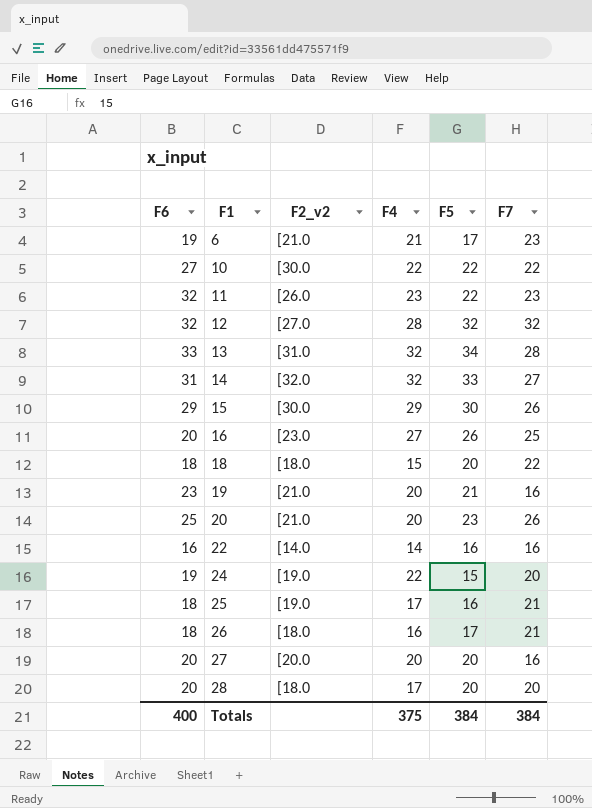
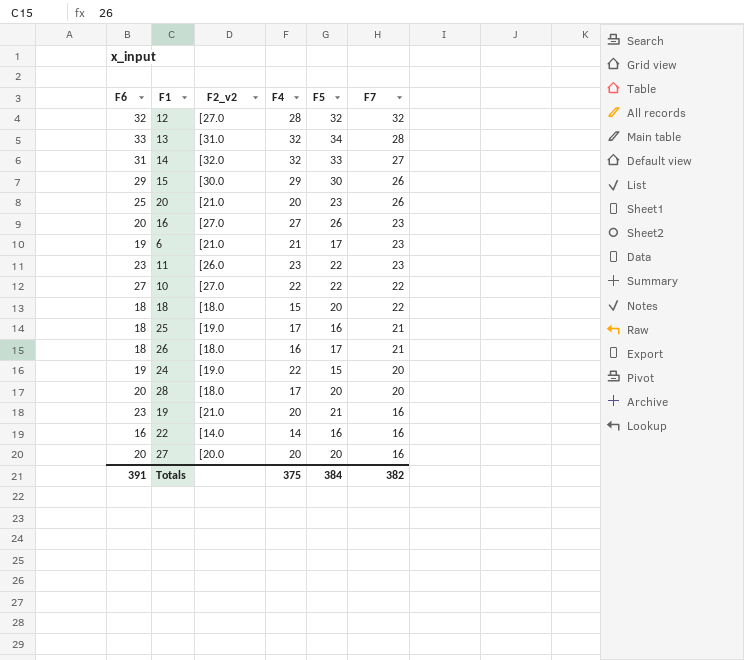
row order: F1 ascending -> F7 descending
16 | F2_v2: [23.0 -> [27.0
16 | F7: 25 -> 23
11 | F6: 32 -> 23
10 | F2_v2: [30.0 -> [27.0
Totals | F6: 400 -> 391
Totals | F7: 384 -> 382

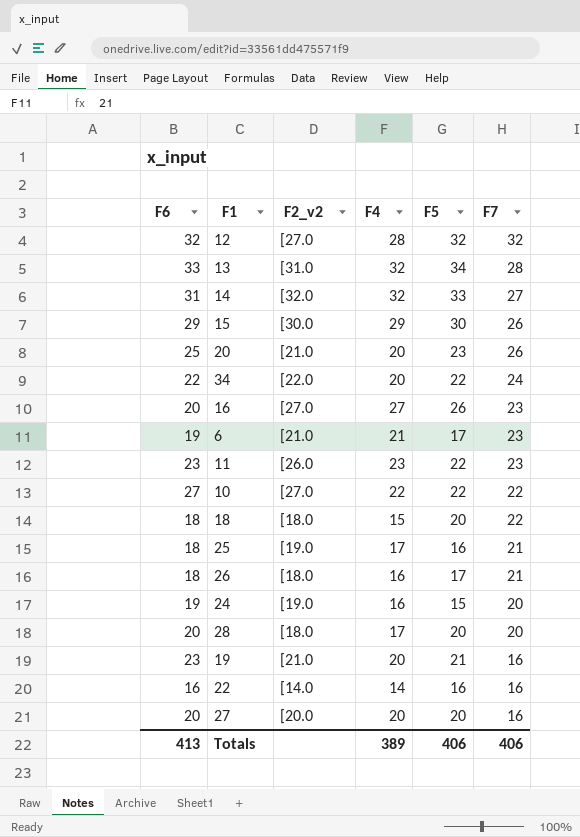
row 34: none -> 22 | [22.0 | 20 | 22 | 24
24 | F4: 22 -> 16
Totals | F6: 391 -> 413
Totals | F4: 375 -> 389
Totals | F5: 384 -> 406
Totals | F7: 382 -> 406

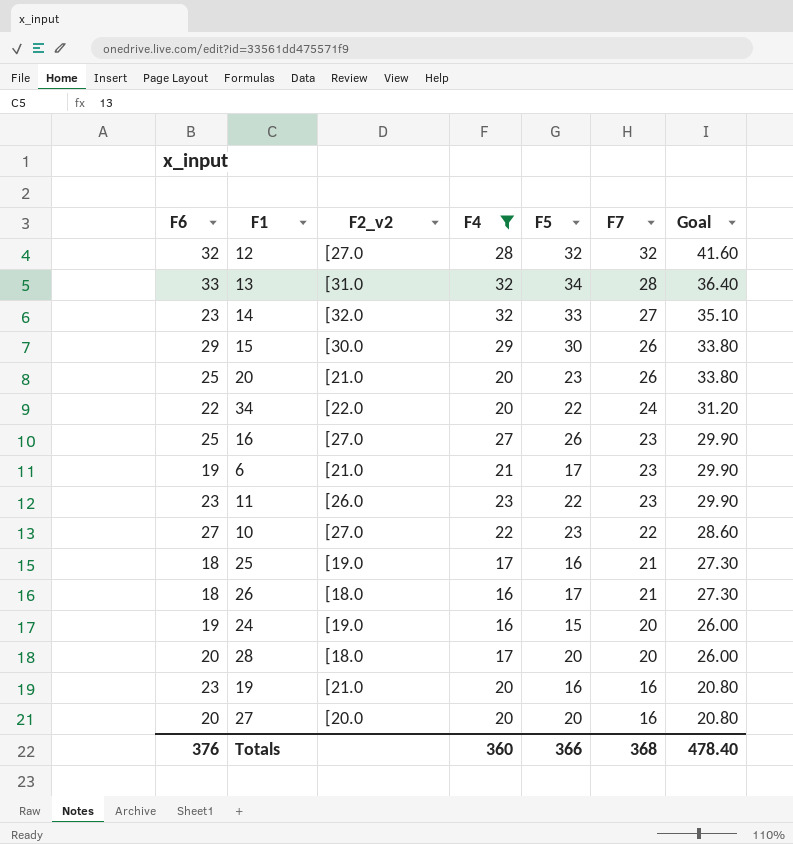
filter: none -> F4 >= 16
column Goal | formula: none -> [F7] * 1.3
14 | F6: 31 -> 23
16 | F6: 20 -> 25
10 | F5: 22 -> 23
19 | F5: 21 -> 16
Totals | F6: 413 -> 376
Totals | F4: 389 -> 360
Totals | F5: 406 -> 366
Totals | F7: 406 -> 368

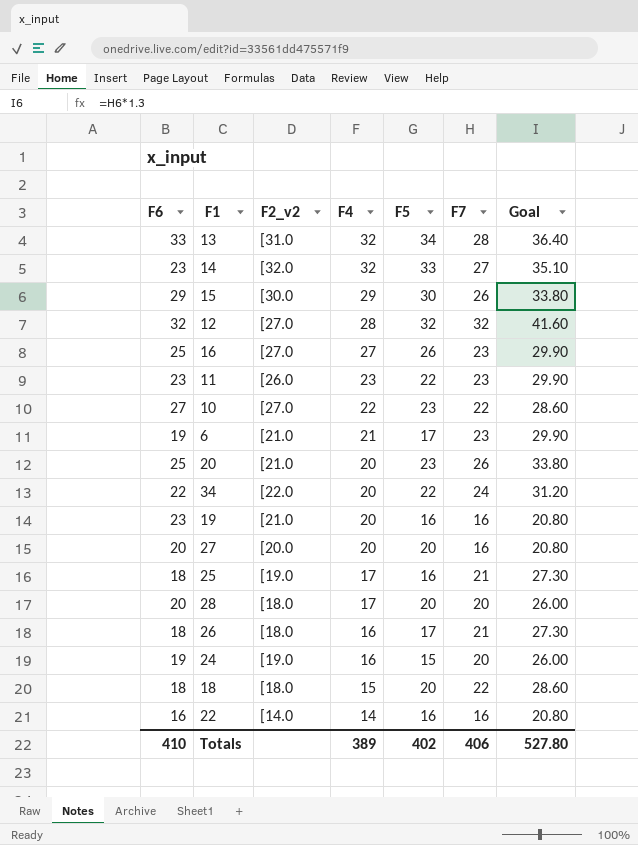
filter: F4 >= 16 -> none
row order: F7 descending -> F4 descending
Totals | F6: 376 -> 410
Totals | F4: 360 -> 389
Totals | F5: 366 -> 402
Totals | F7: 368 -> 406
Totals | Goal: 478.40 -> 527.80

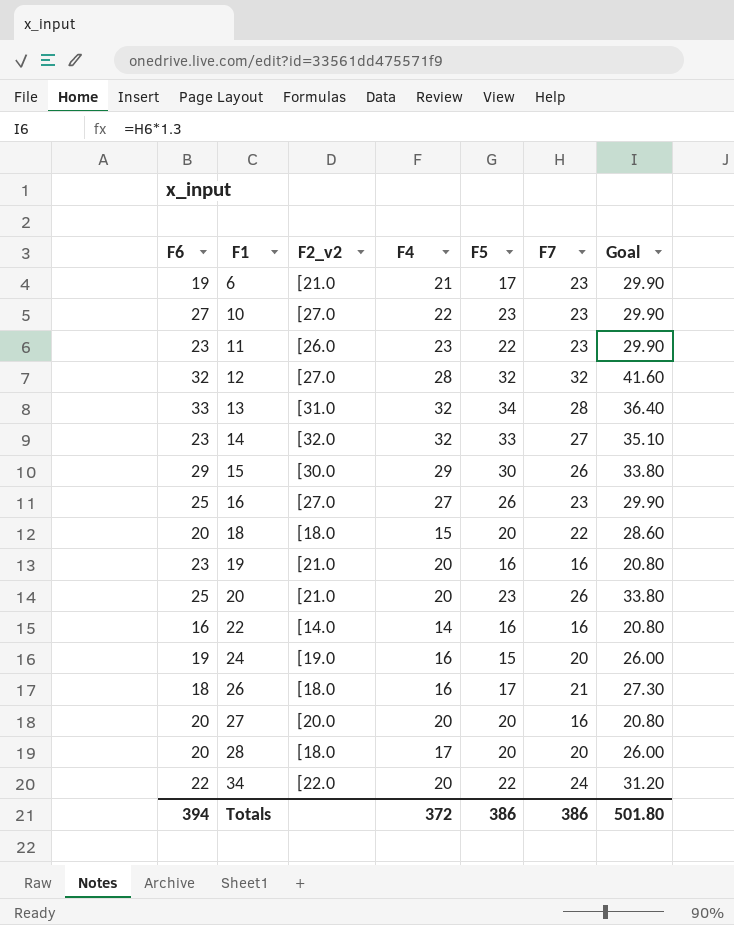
row order: F4 descending -> F1 ascending
row 25: 18 | [19.0 | 17 | 16 | 21 | 27.30 -> none
10 | F7: 22 -> 23
10 | Goal: 28.60 -> 29.90
18 | F6: 18 -> 20
Totals | F6: 410 -> 394
Totals | F4: 389 -> 372
Totals | F5: 402 -> 386
Totals | F7: 406 -> 386
Totals | Goal: 527.80 -> 501.80

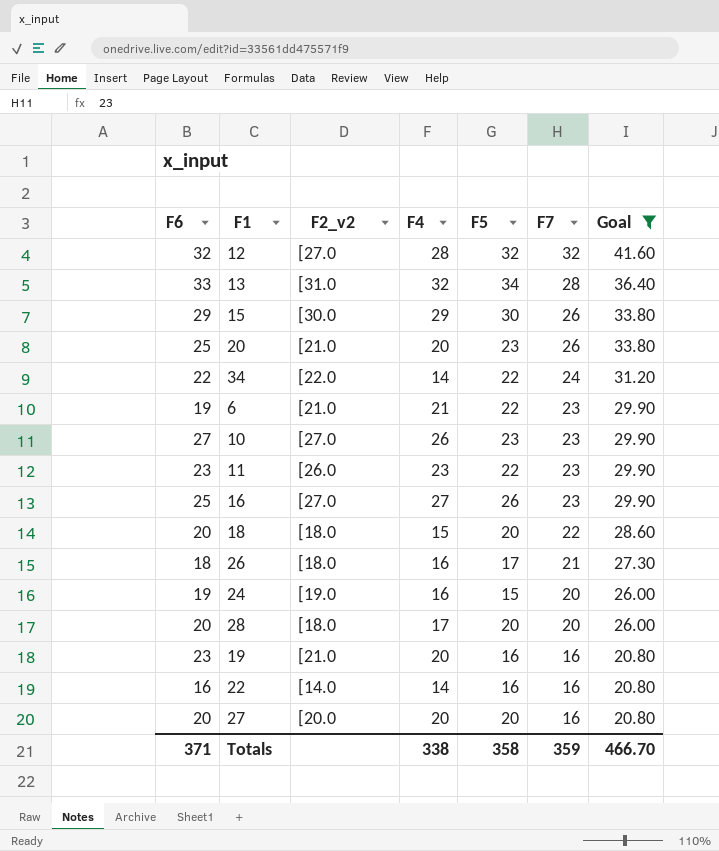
filter: none -> Goal != 35.10
row order: F1 ascending -> F7 descending
34 | F4: 20 -> 14
6 | F5: 17 -> 22
10 | F4: 22 -> 26
Totals | F6: 394 -> 371
Totals | F4: 372 -> 338
Totals | F5: 386 -> 358
Totals | F7: 386 -> 359
Totals | Goal: 501.80 -> 466.70

